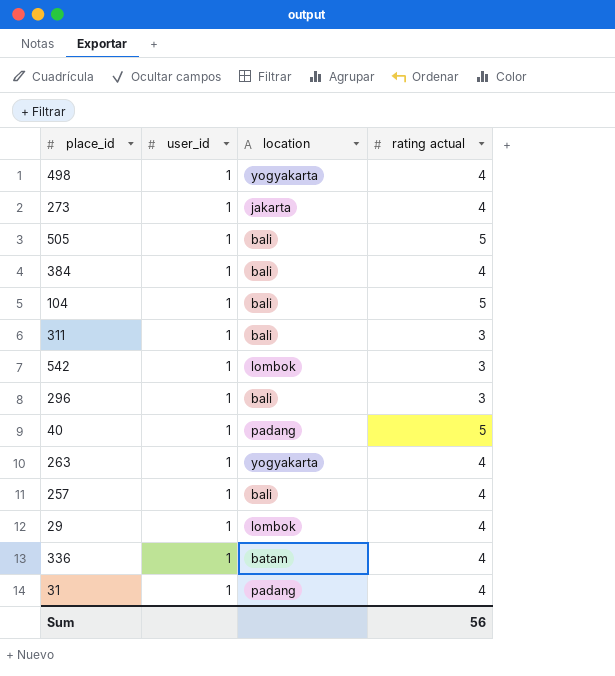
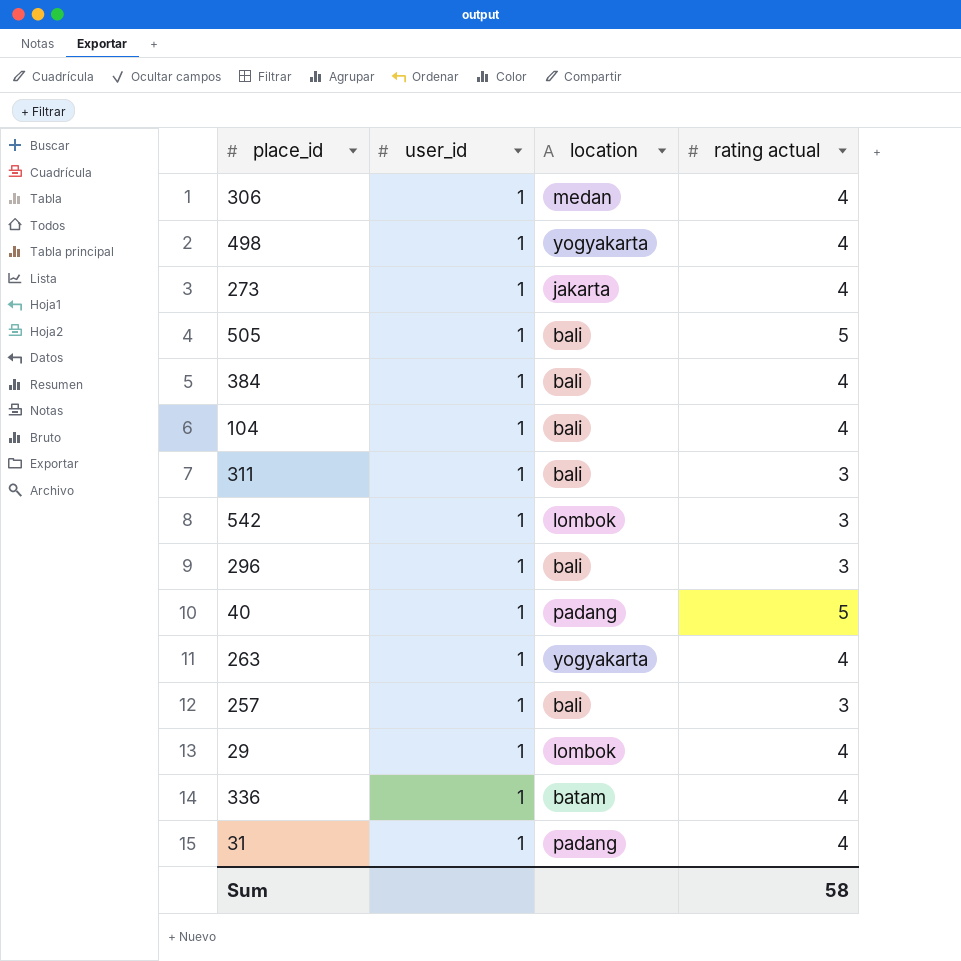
row 306: none -> 1 | medan | 4
104 | rating actual: 5 -> 4
257 | rating actual: 4 -> 3
Sum | rating actual: 56 -> 58

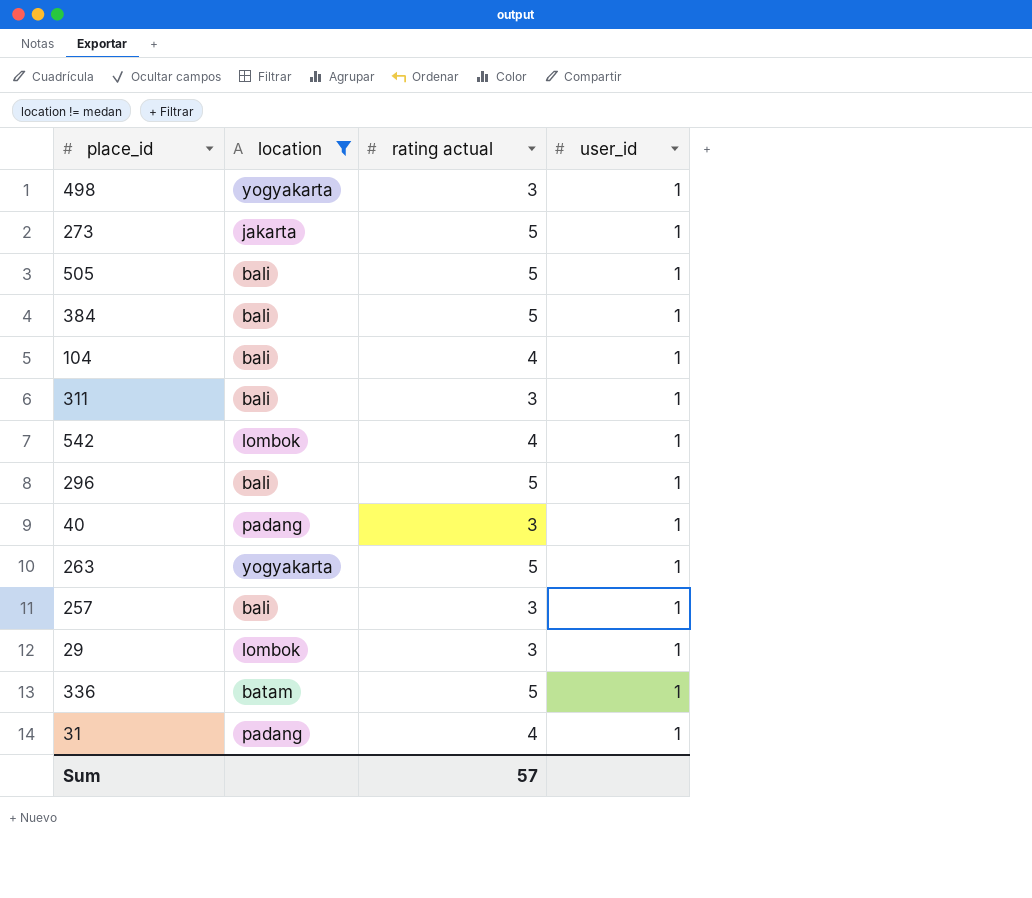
filter: none -> location != medan
column user_id | position: 2 -> 4
498 | rating actual: 4 -> 3
273 | rating actual: 4 -> 5
384 | rating actual: 4 -> 5
542 | rating actual: 3 -> 4
296 | rating actual: 3 -> 5
40 | rating actual: 5 -> 3
263 | rating actual: 4 -> 5
29 | rating actual: 4 -> 3
336 | rating actual: 4 -> 5
Sum | rating actual: 58 -> 57

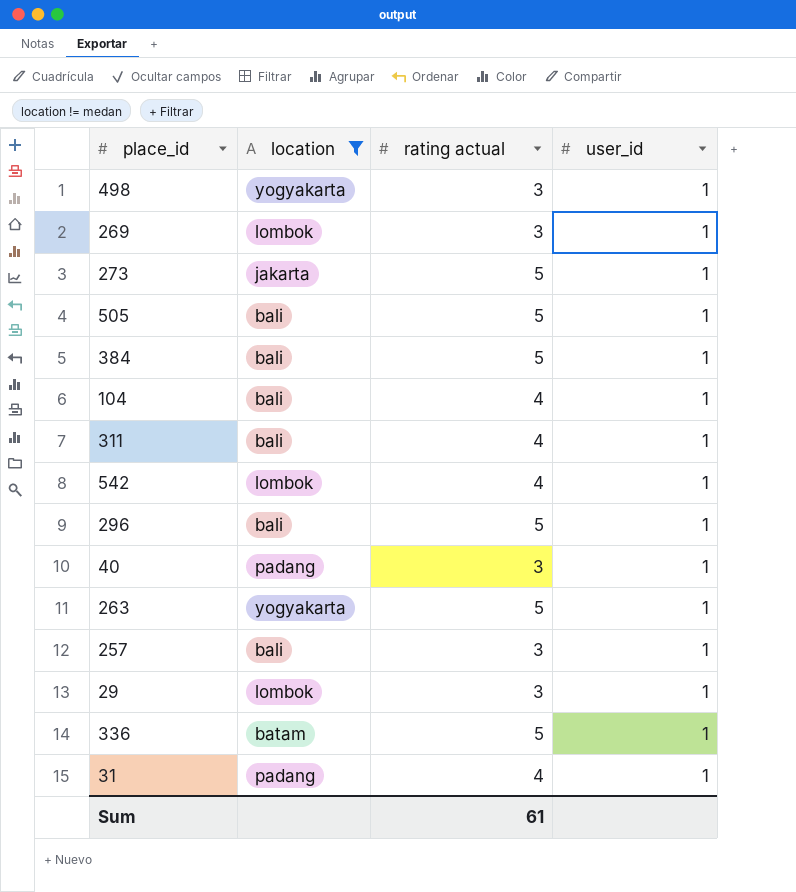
row 269: none -> lombok | 3 | 1
311 | rating actual: 3 -> 4
Sum | rating actual: 57 -> 61

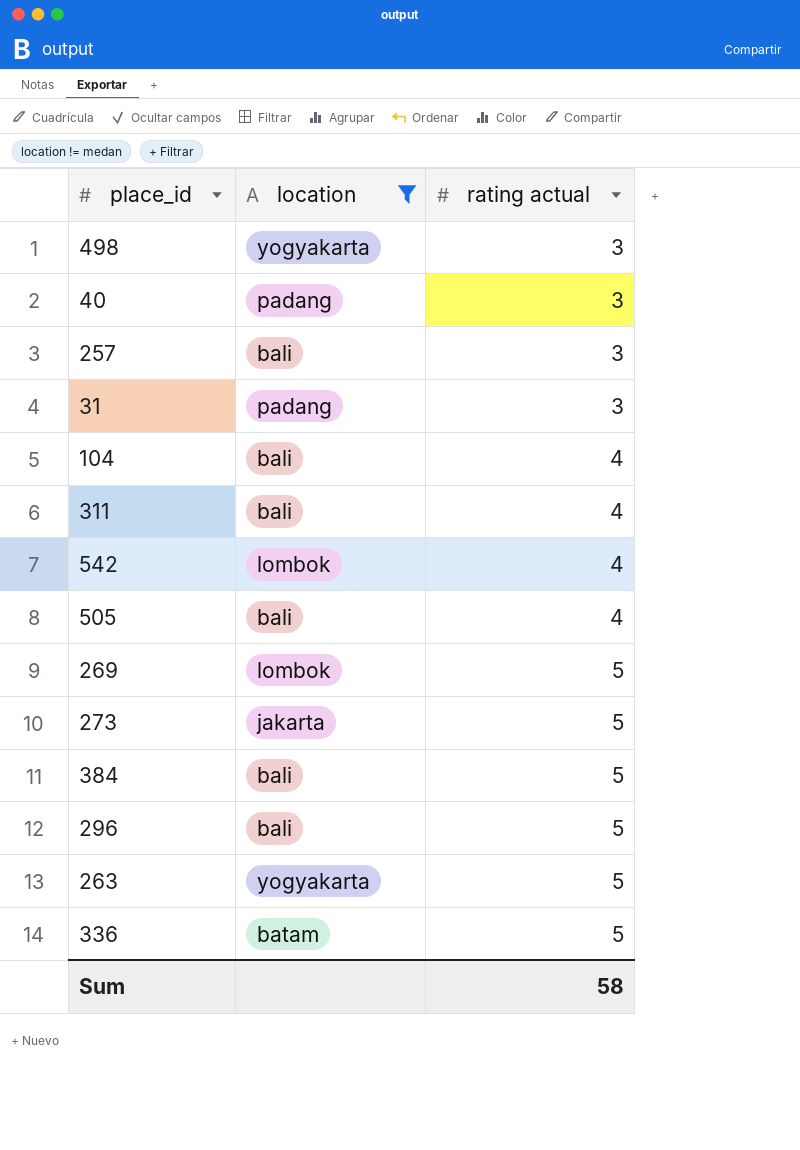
row order: none -> rating actual ascending
column user_id | position: 4 -> none
row 29: lombok | 3 | 1 -> none
31 | rating actual: 4 -> 3
505 | rating actual: 5 -> 4
269 | rating actual: 3 -> 5
Sum | rating actual: 61 -> 58

